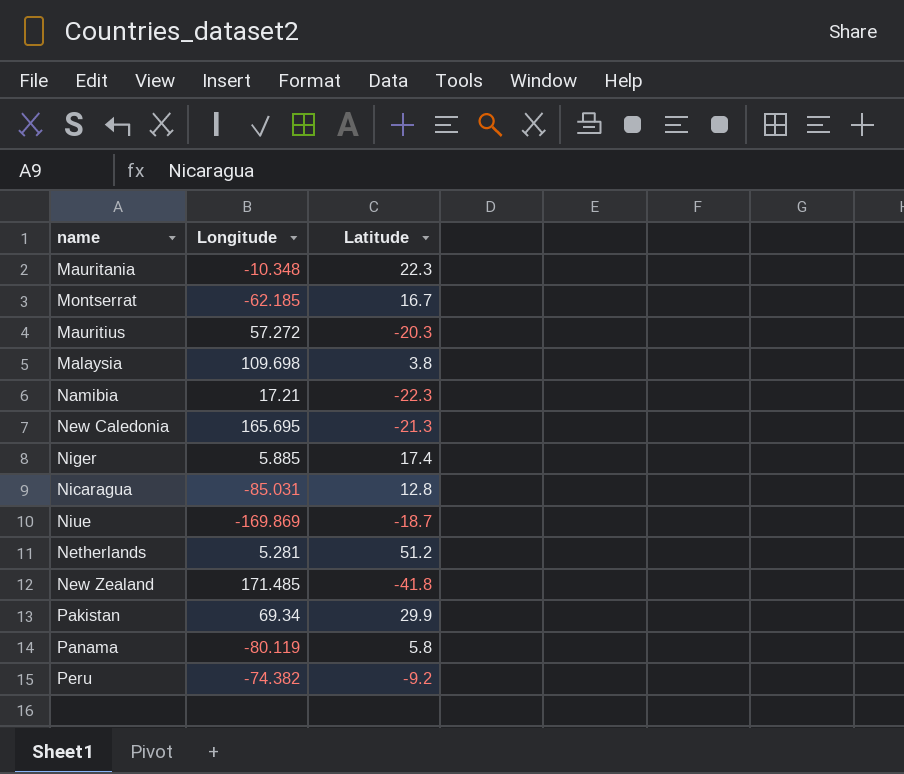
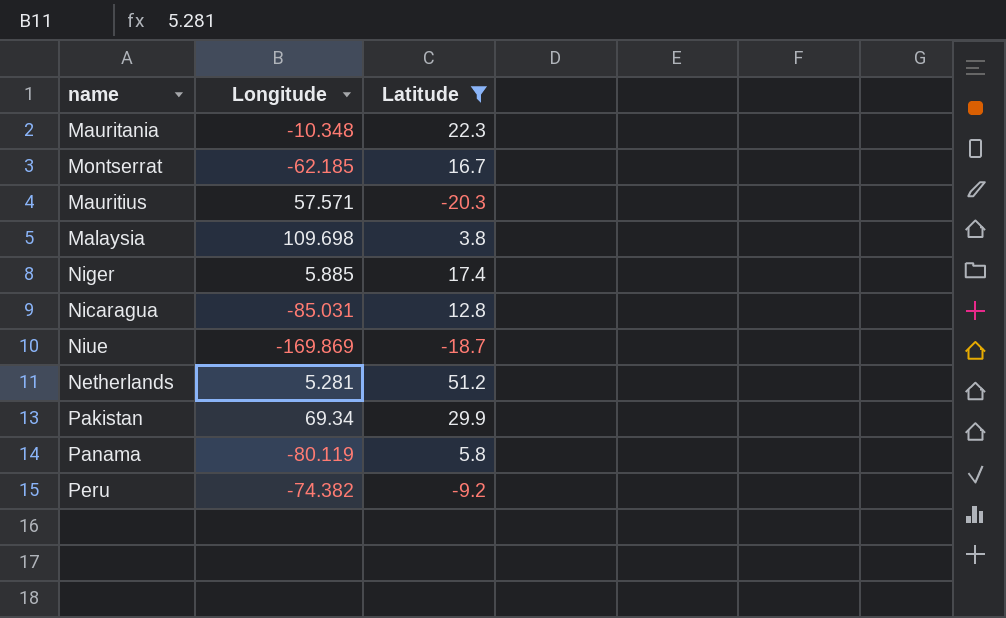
filter: none -> Latitude >= -20.3
Mauritius | Longitude: 57.272 -> 57.571

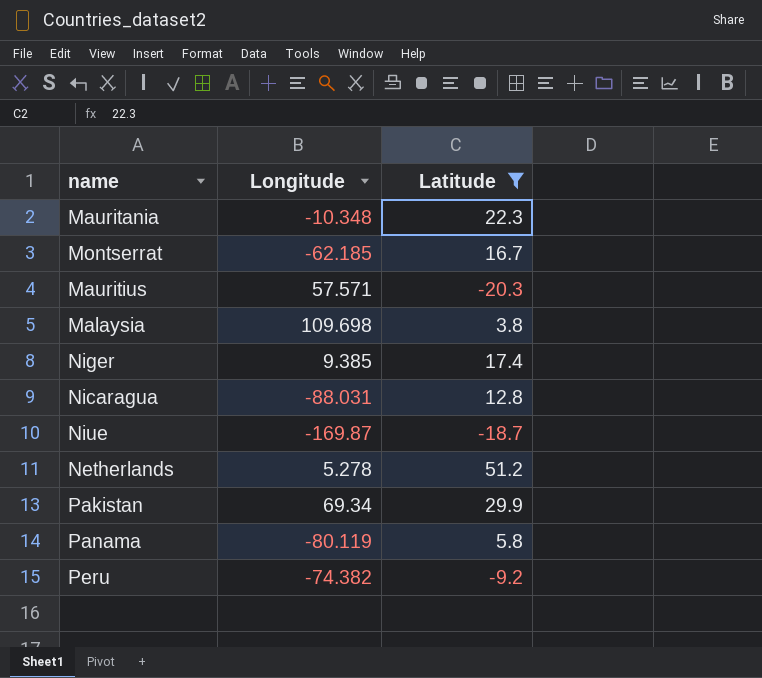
Niger | Longitude: 5.885 -> 9.385
Nicaragua | Longitude: -85.031 -> -88.031
Niue | Longitude: -169.869 -> -169.87
Netherlands | Longitude: 5.281 -> 5.278

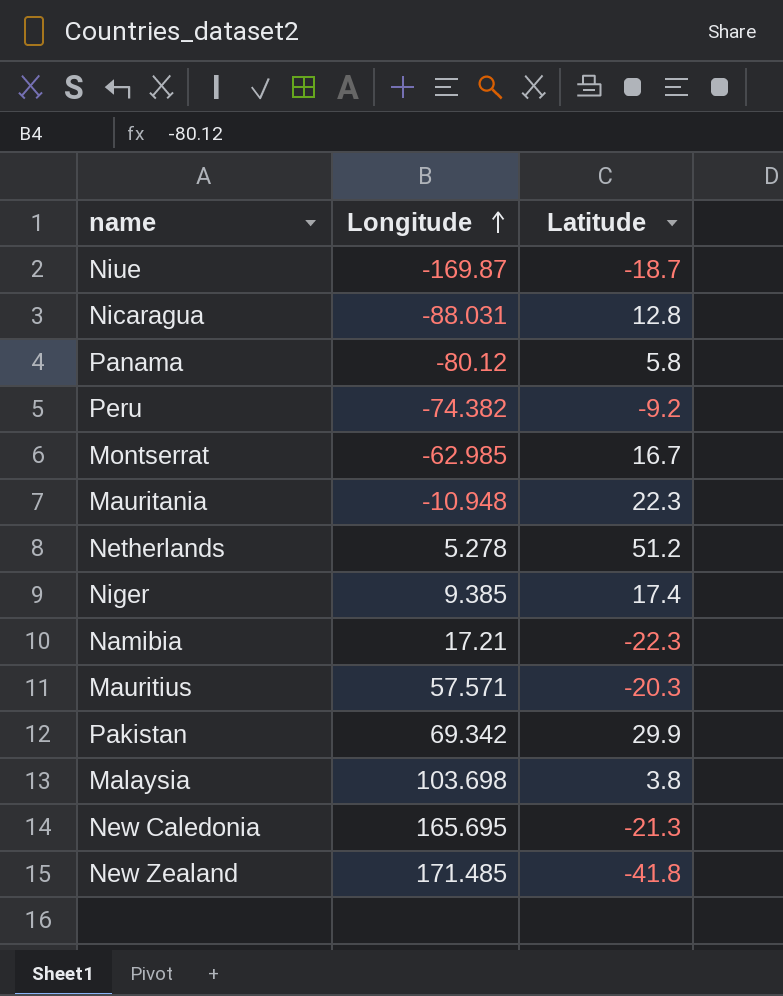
filter: Latitude >= -20.3 -> none
row order: none -> Longitude ascending
Panama | Longitude: -80.119 -> -80.12
Montserrat | Longitude: -62.185 -> -62.985
Mauritania | Longitude: -10.348 -> -10.948
Pakistan | Longitude: 69.34 -> 69.342
Malaysia | Longitude: 109.698 -> 103.698

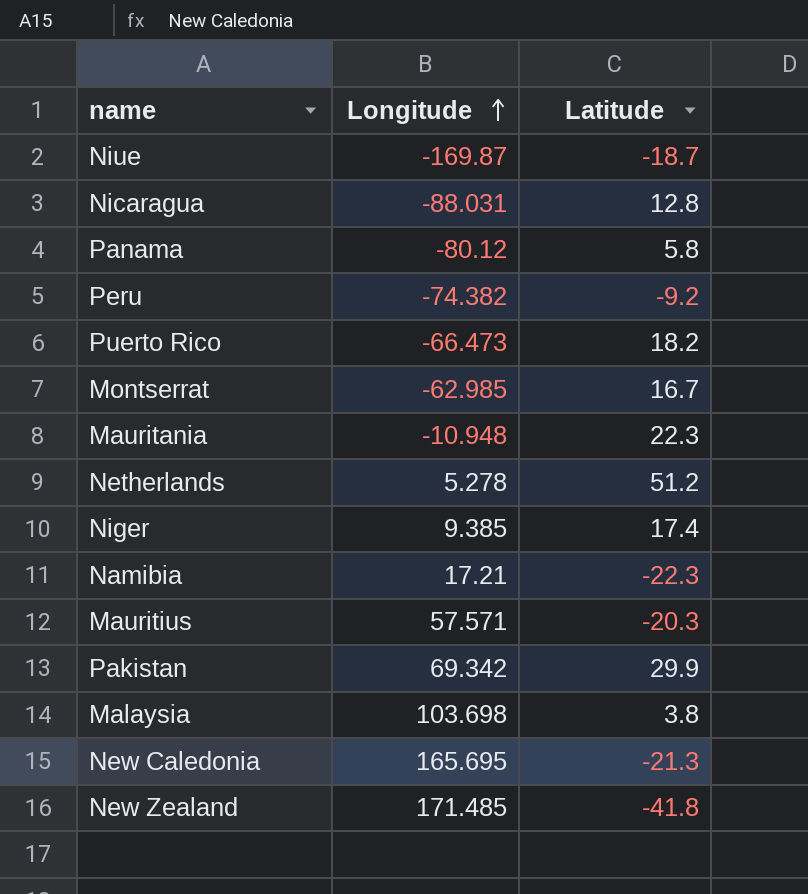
row Puerto Rico: none -> -66.473 | 18.2

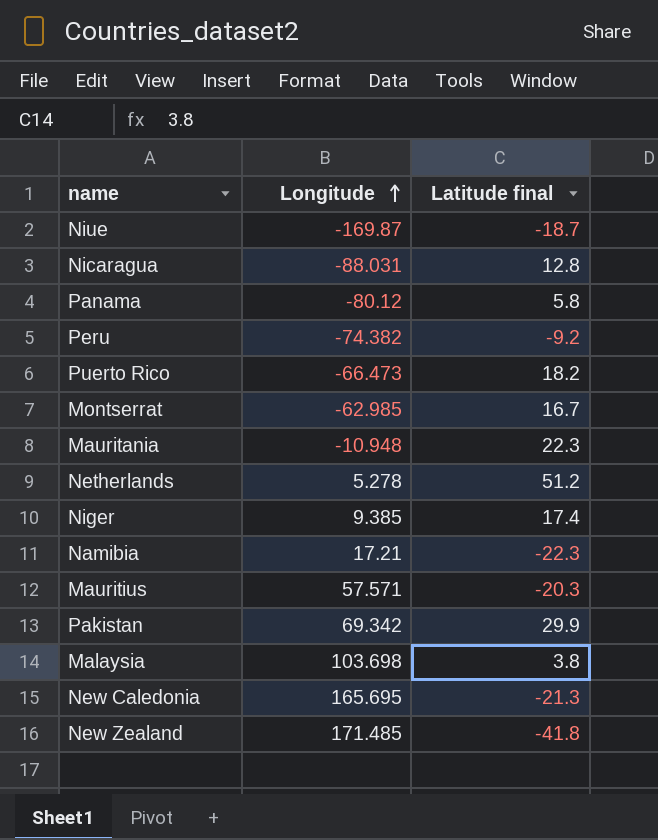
column name: Latitude -> Latitude final

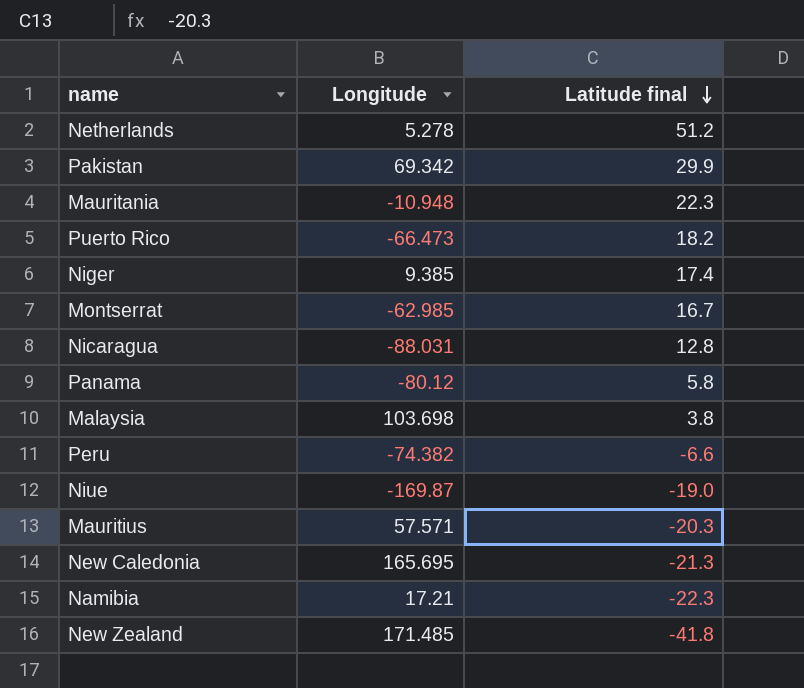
row order: Longitude ascending -> Latitude final descending
Peru | Latitude final: -9.2 -> -6.6
Niue | Latitude final: -18.7 -> -19.0

